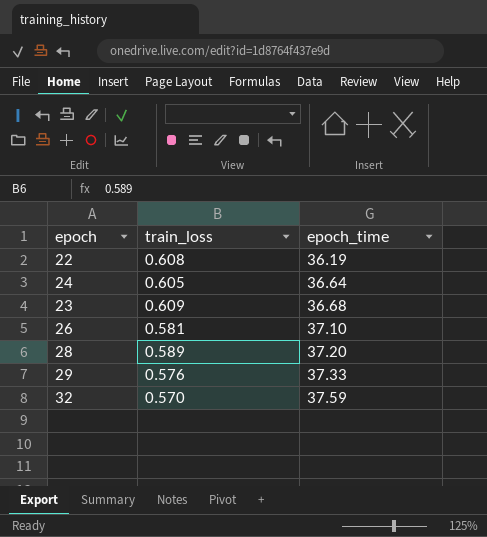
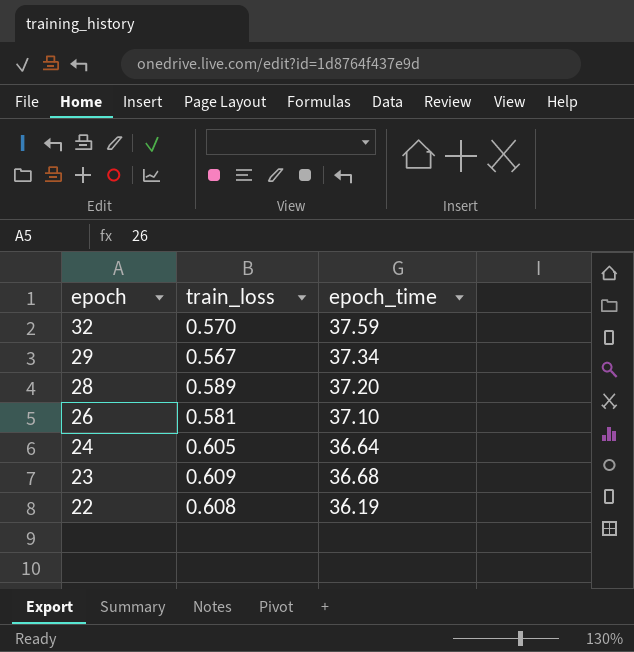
row order: epoch_time ascending -> epoch descending
29 | train_loss: 0.576 -> 0.567
29 | epoch_time: 37.33 -> 37.34

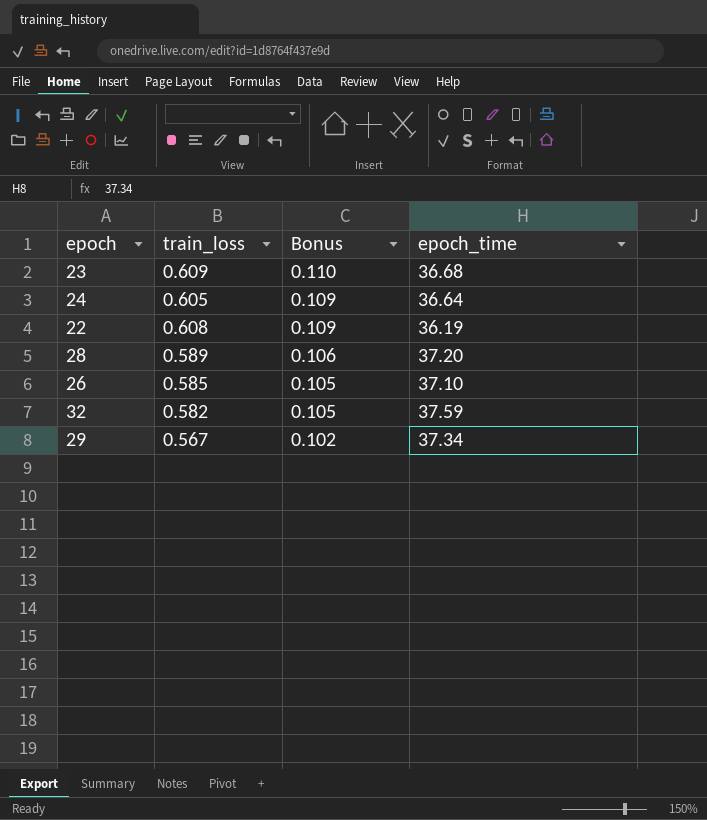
row order: epoch descending -> Bonus descending
column Bonus | formula: none -> [train_loss] * 0.18
26 | train_loss: 0.581 -> 0.585
32 | train_loss: 0.570 -> 0.582

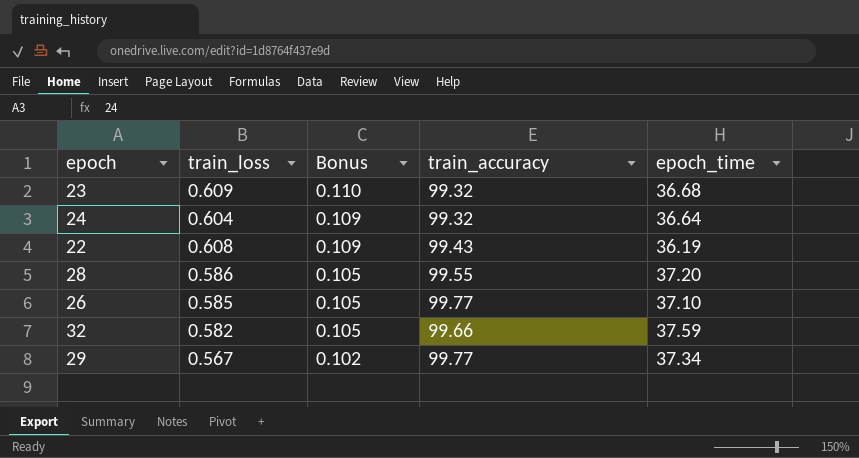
column train_accuracy | position: none -> 4
24 | train_loss: 0.605 -> 0.604
28 | train_loss: 0.589 -> 0.586
28 | Bonus: 0.106 -> 0.105

